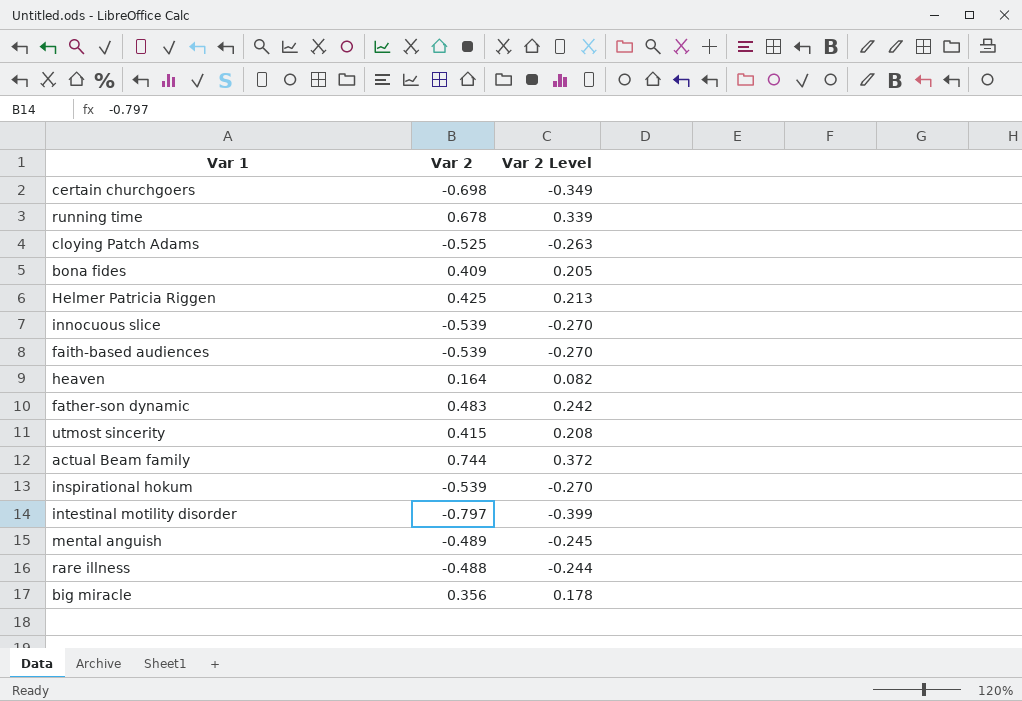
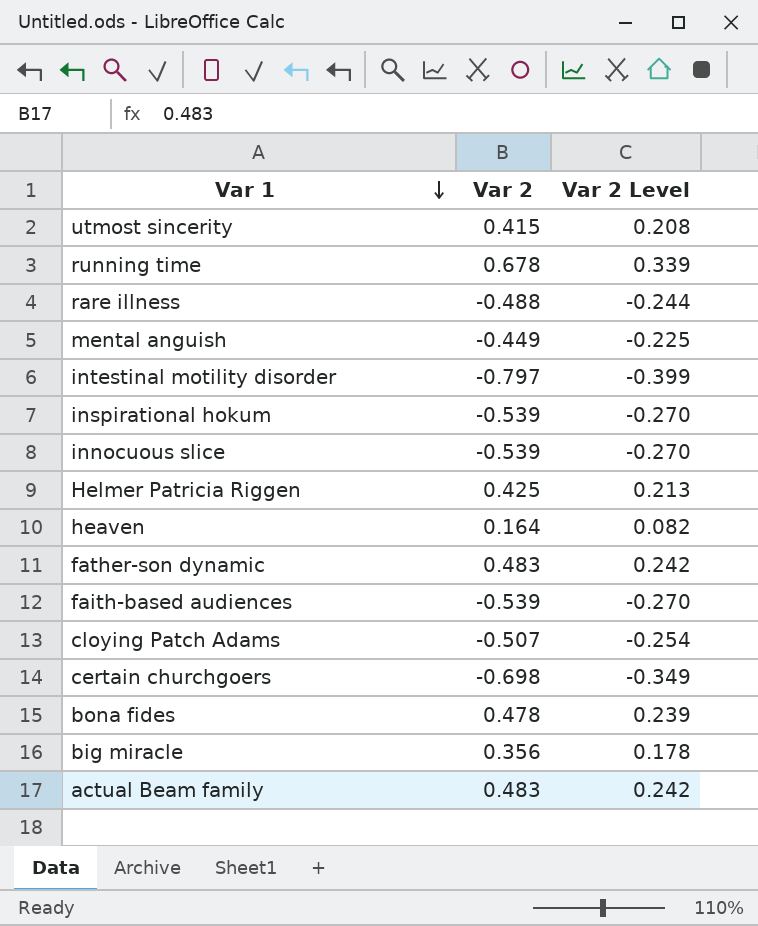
row order: none -> Var 1 descending
mental anguish | Var 2: -0.489 -> -0.449
mental anguish | Var 2 Level: -0.245 -> -0.225
cloying Patch Adams | Var 2: -0.525 -> -0.507
cloying Patch Adams | Var 2 Level: -0.263 -> -0.254
bona fides | Var 2: 0.409 -> 0.478
bona fides | Var 2 Level: 0.205 -> 0.239
actual Beam family | Var 2: 0.744 -> 0.483
actual Beam family | Var 2 Level: 0.372 -> 0.242

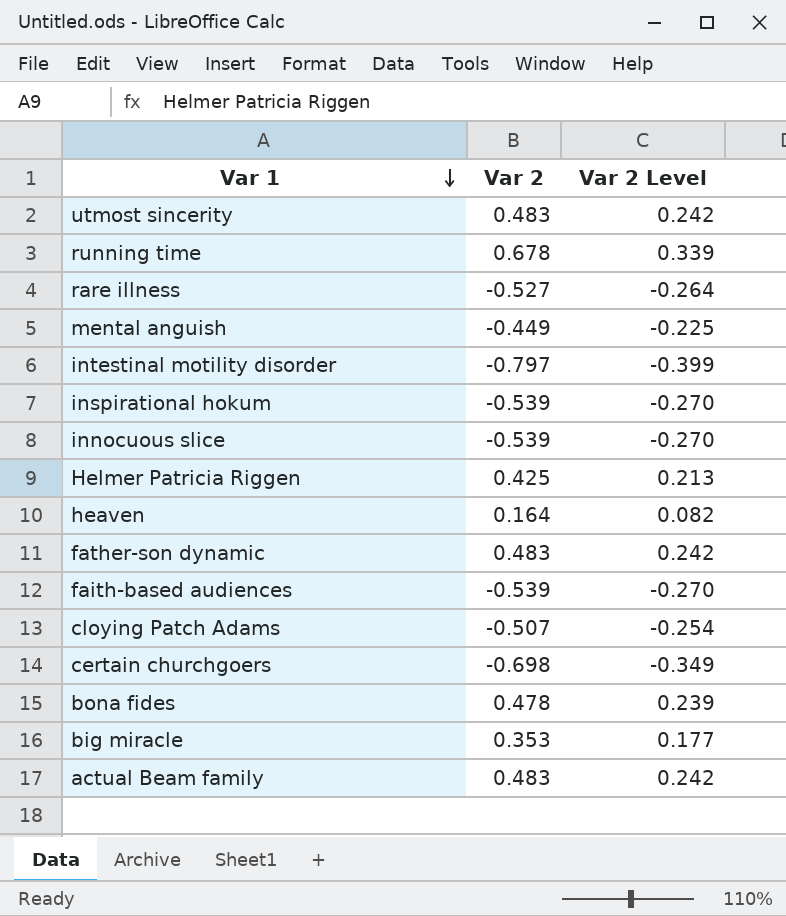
utmost sincerity | Var 2: 0.415 -> 0.483
utmost sincerity | Var 2 Level: 0.208 -> 0.242
rare illness | Var 2: -0.488 -> -0.527
rare illness | Var 2 Level: -0.244 -> -0.264
big miracle | Var 2: 0.356 -> 0.353
big miracle | Var 2 Level: 0.178 -> 0.177

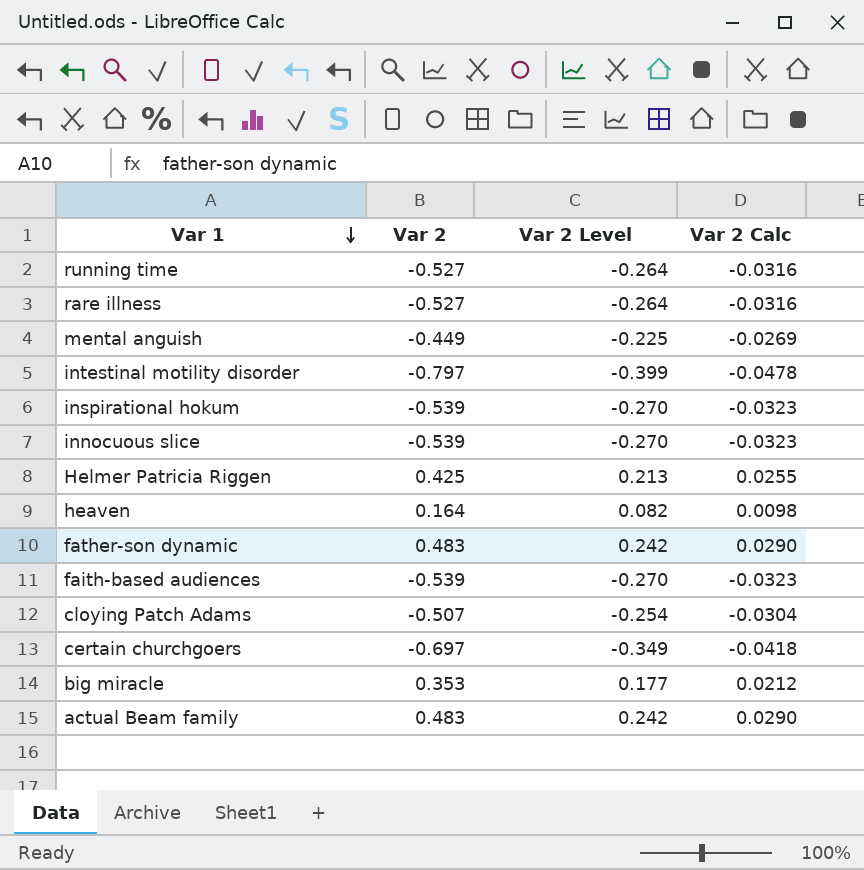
column Var 2 Calc | formula: none -> [Var 2] * 0.06
row utmost sincerity: 0.483 | 0.242 -> none
row bona fides: 0.478 | 0.239 -> none
running time | Var 2: 0.678 -> -0.527
running time | Var 2 Level: 0.339 -> -0.264
certain churchgoers | Var 2: -0.698 -> -0.697

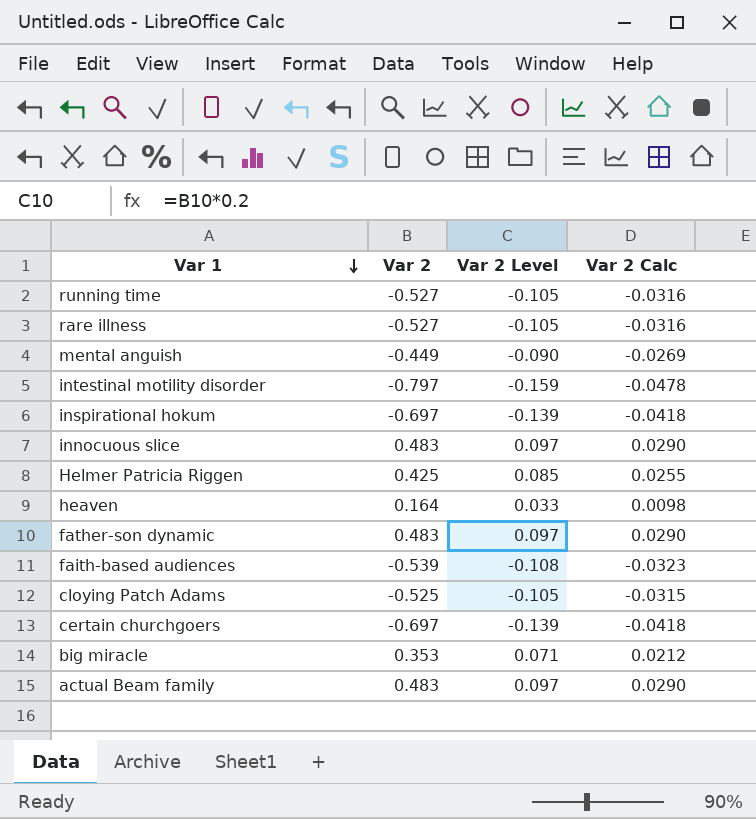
column Var 2 Level | formula: [Var 2] * 0.5 -> [Var 2] * 0.2
inspirational hokum | Var 2: -0.539 -> -0.697
inspirational hokum | Var 2 Calc: -0.0323 -> -0.0418
innocuous slice | Var 2: -0.539 -> 0.483
innocuous slice | Var 2 Calc: -0.0323 -> 0.0290
cloying Patch Adams | Var 2: -0.507 -> -0.525
cloying Patch Adams | Var 2 Calc: -0.0304 -> -0.0315

